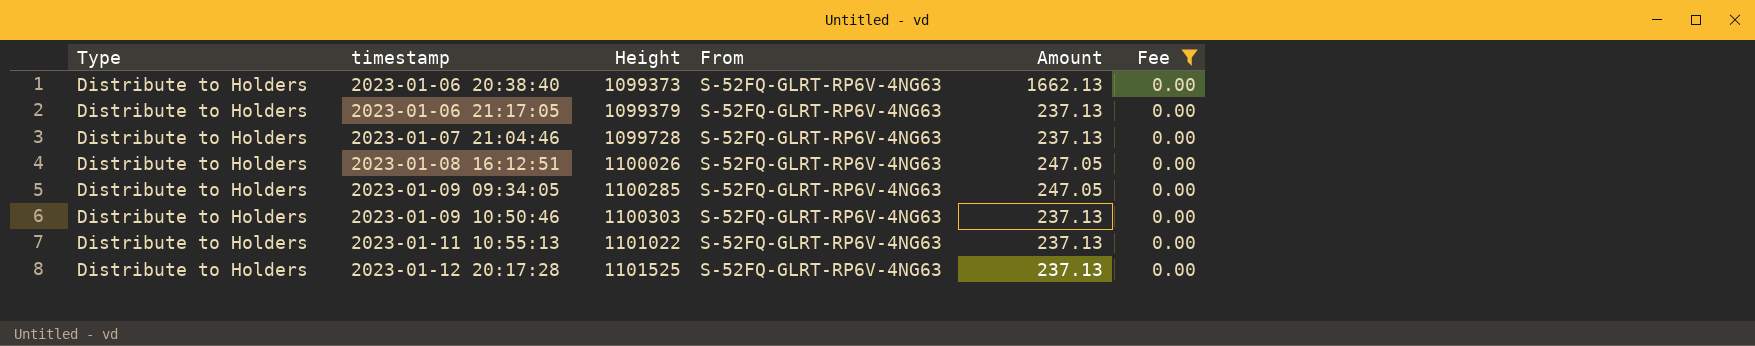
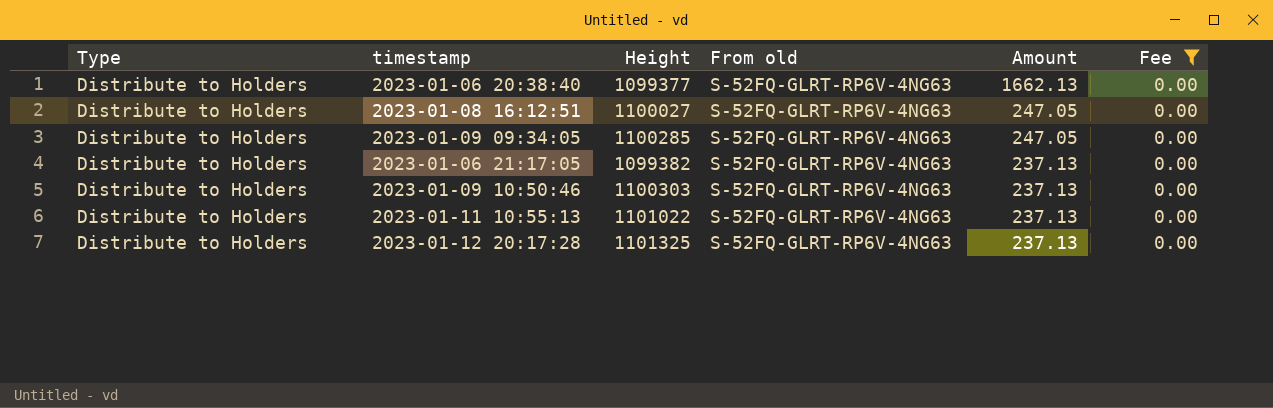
row order: timestamp ascending -> Amount descending
column name: From -> From old
row 2023-01-07 21:04:46: Distribute to Holders | 1099728 | S-52FQ-GLRT-RP6V-4NG63 | 237.13 | 0.00 -> none
2023-01-06 20:38:40 | Height: 1099373 -> 1099377
2023-01-08 16:12:51 | Height: 1100026 -> 1100027
2023-01-06 21:17:05 | Height: 1099379 -> 1099382
2023-01-12 20:17:28 | Height: 1101525 -> 1101325

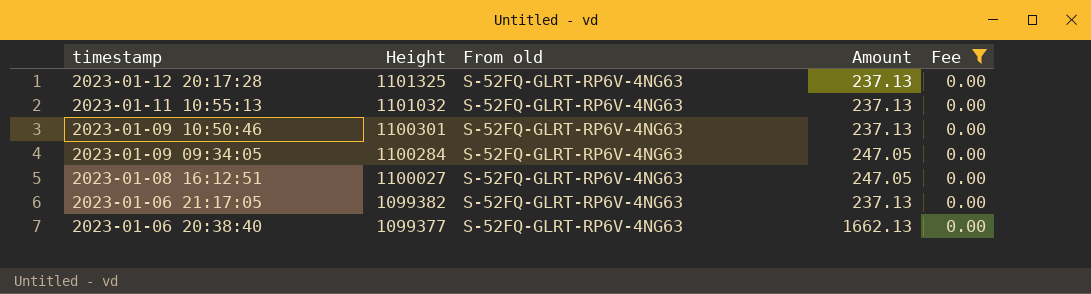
row order: Amount descending -> timestamp descending
column Type | position: 1 -> none
2023-01-11 10:55:13 | Height: 1101022 -> 1101032
2023-01-09 10:50:46 | Height: 1100303 -> 1100301
2023-01-09 09:34:05 | Height: 1100285 -> 1100284

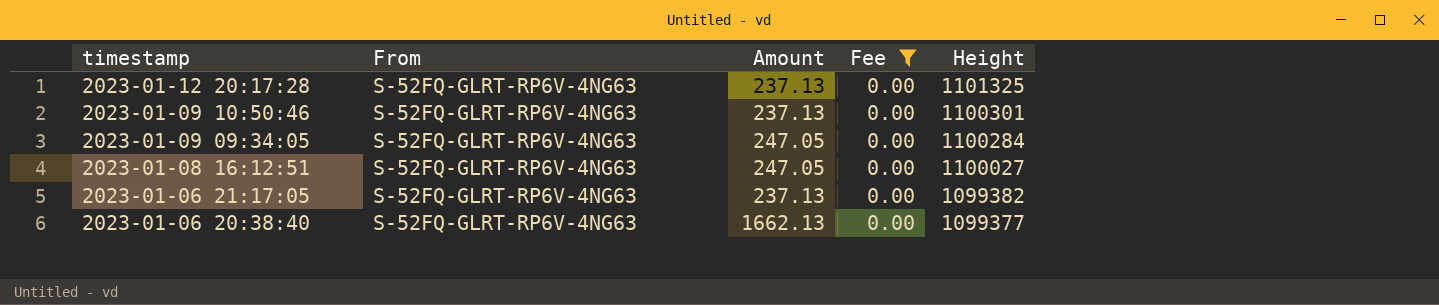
column name: From old -> From
column Height | position: 2 -> 5
row 2023-01-11 10:55:13: 1101032 | S-52FQ-GLRT-RP6V-4NG63 | 237.13 | 0.00 -> none

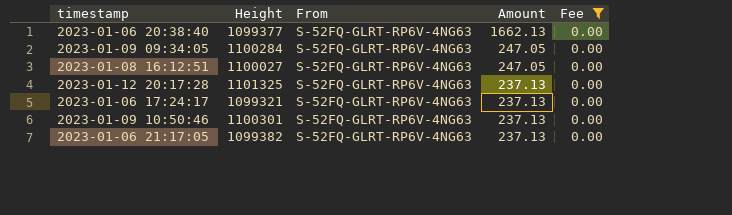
row order: timestamp descending -> Amount descending
column Height | position: 5 -> 2
row 2023-01-06 17:24:17: none -> 1099321 | S-52FQ-GLRT-RP6V-4NG63 | 237.13 | 0.00

